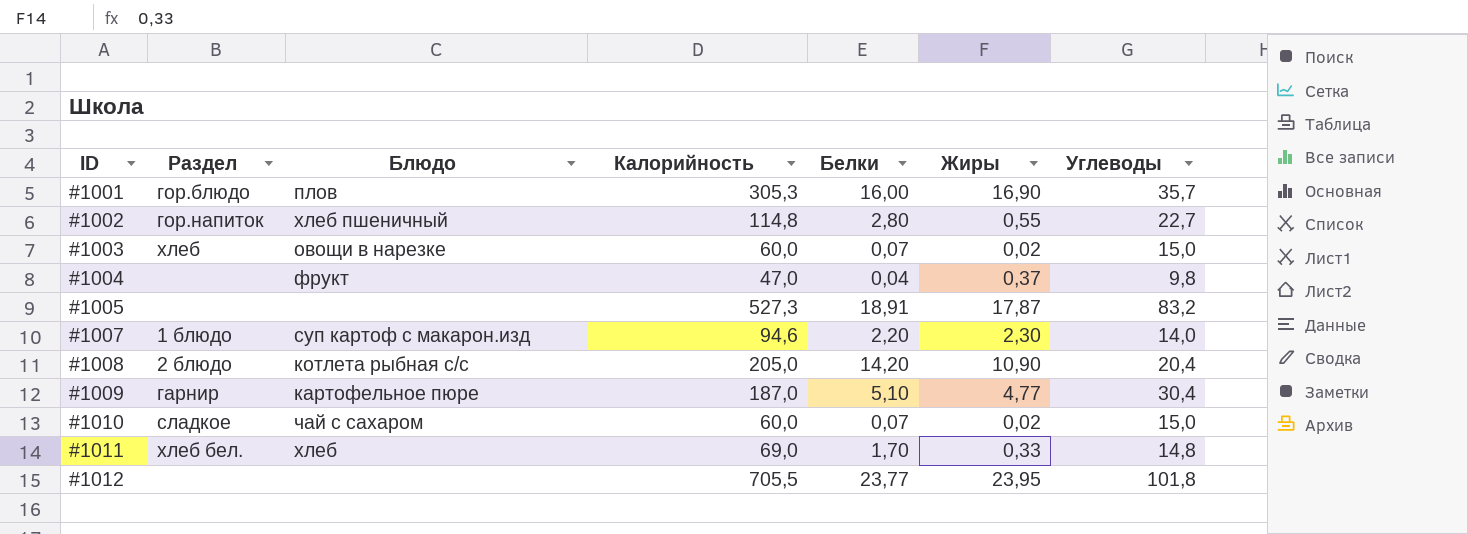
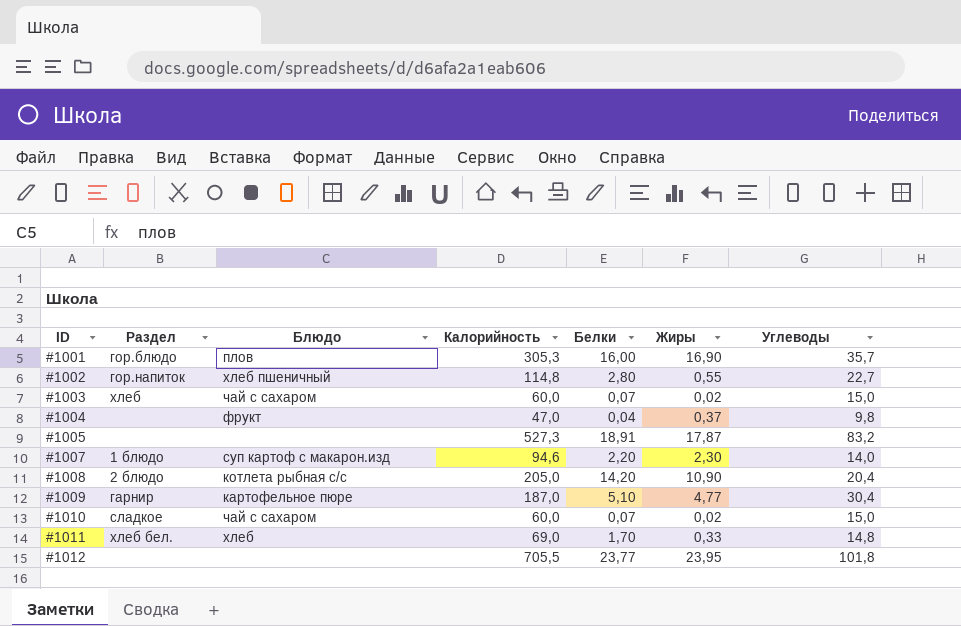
#1003 | Блюдо: овощи в нарезке -> чай с сахаром

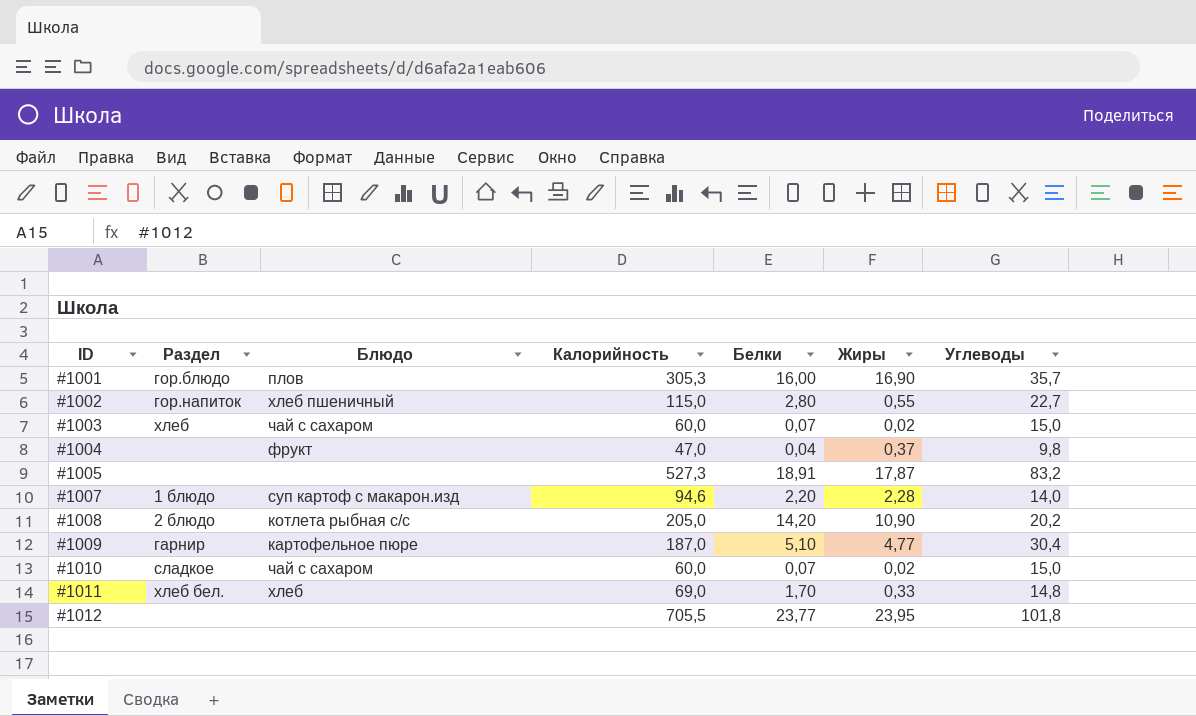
#1002 | Калорийность: 114,8 -> 115,0
#1007 | Жиры: 2,30 -> 2,28
#1008 | Углеводы: 20,4 -> 20,2

